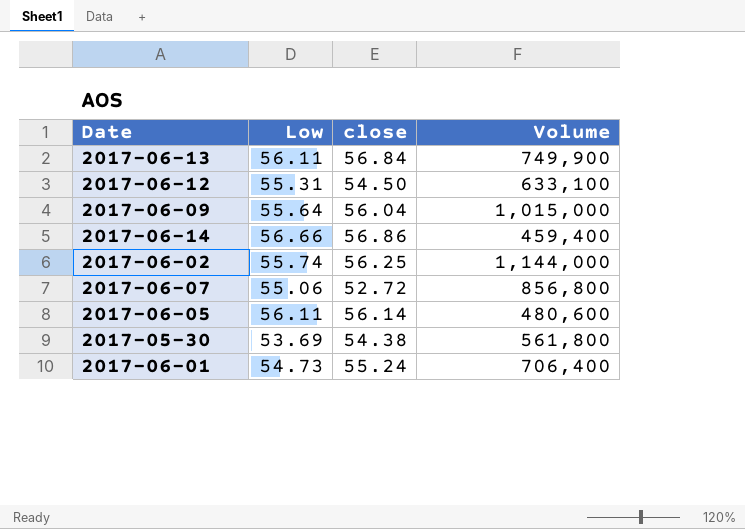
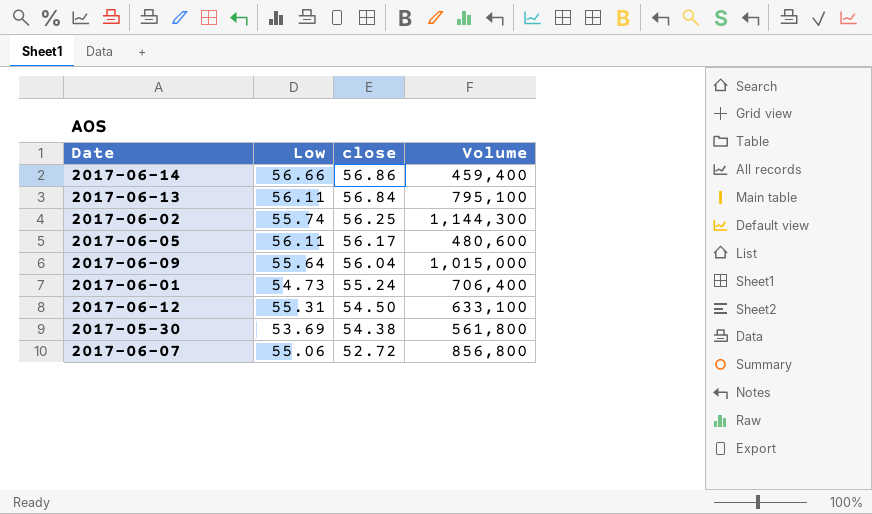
row order: none -> close descending
2017-06-13 | Volume: 749,900 -> 795,100
2017-06-02 | Volume: 1,144,000 -> 1,144,300
2017-06-05 | close: 56.14 -> 56.17

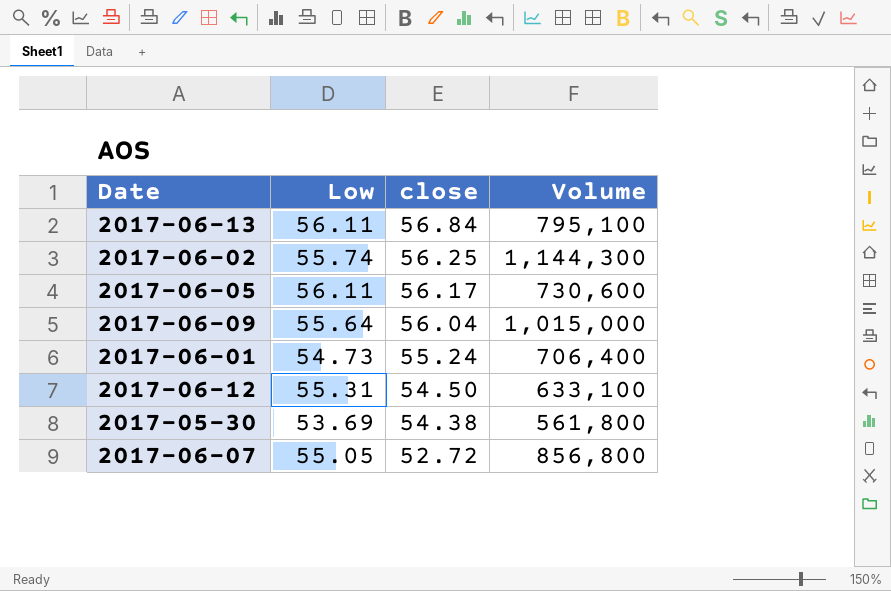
row 2017-06-14: 56.66 | 56.86 | 459,400 -> none
2017-06-05 | Volume: 480,600 -> 730,600
2017-06-07 | Low: 55.06 -> 55.05

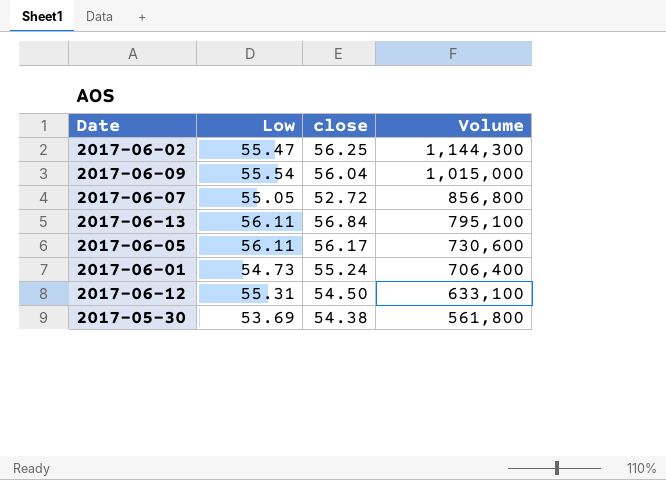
row order: close descending -> Volume descending
2017-06-02 | Low: 55.74 -> 55.47
2017-06-09 | Low: 55.64 -> 55.54

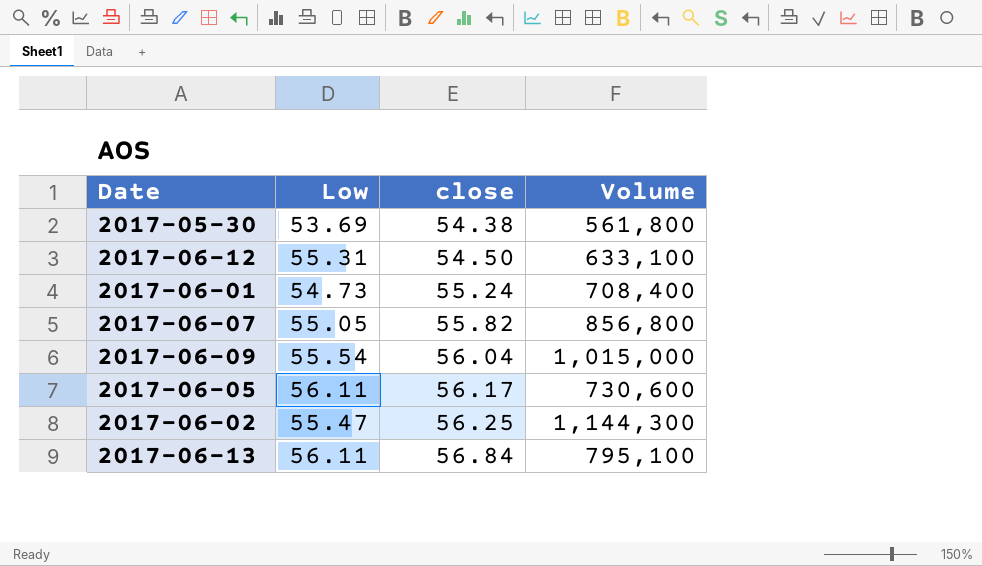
row order: Volume descending -> close ascending
2017-06-01 | Volume: 706,400 -> 708,400
2017-06-07 | close: 52.72 -> 55.82

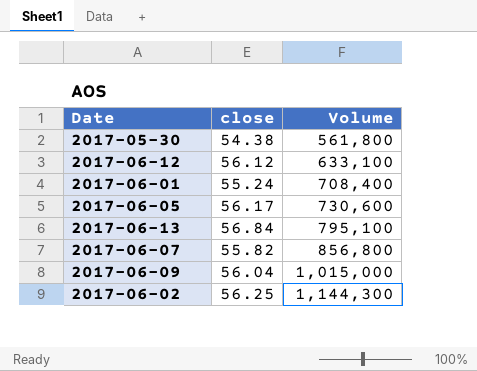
row order: close ascending -> Volume ascending
column Low | position: 2 -> none
2017-06-12 | close: 54.50 -> 56.12

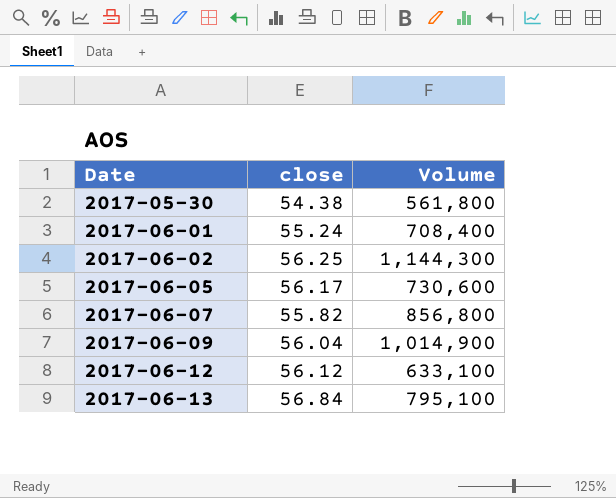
row order: Volume ascending -> Date ascending
2017-06-09 | Volume: 1,015,000 -> 1,014,900

